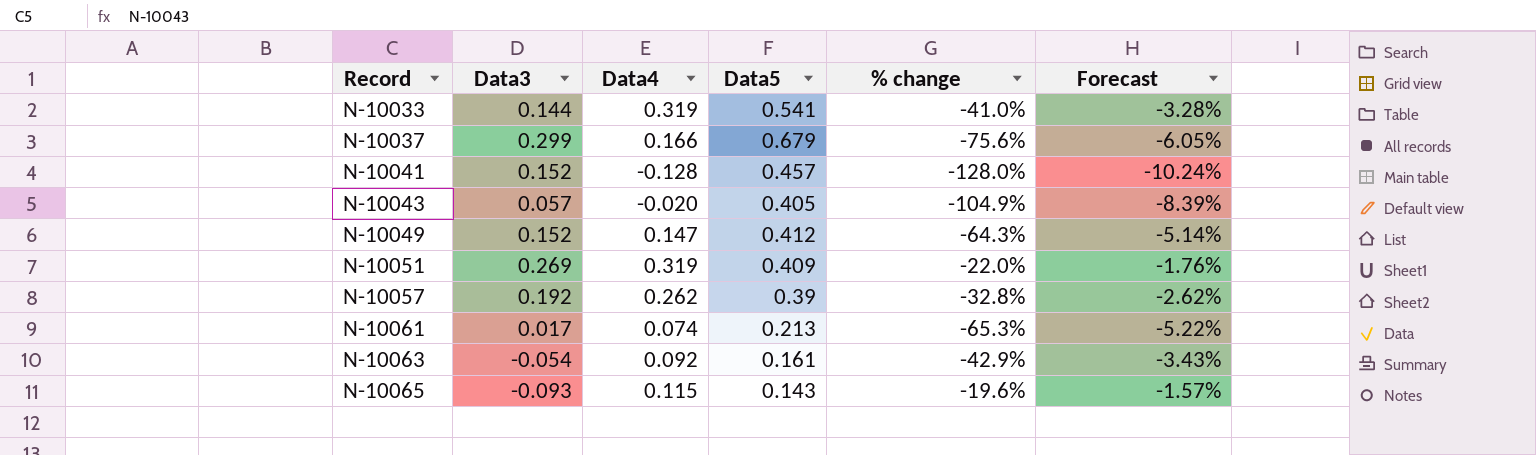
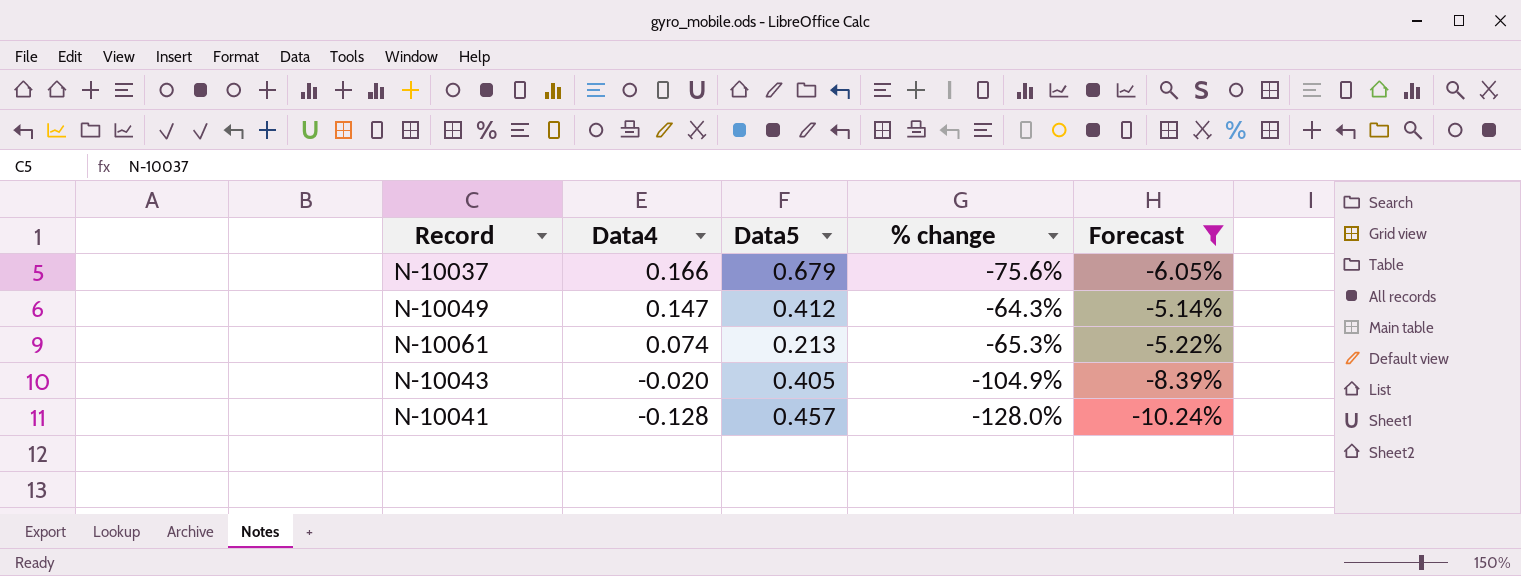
filter: none -> Forecast <= -5.14%
row order: Record ascending -> Data4 descending
column Data3 | position: 2 -> none

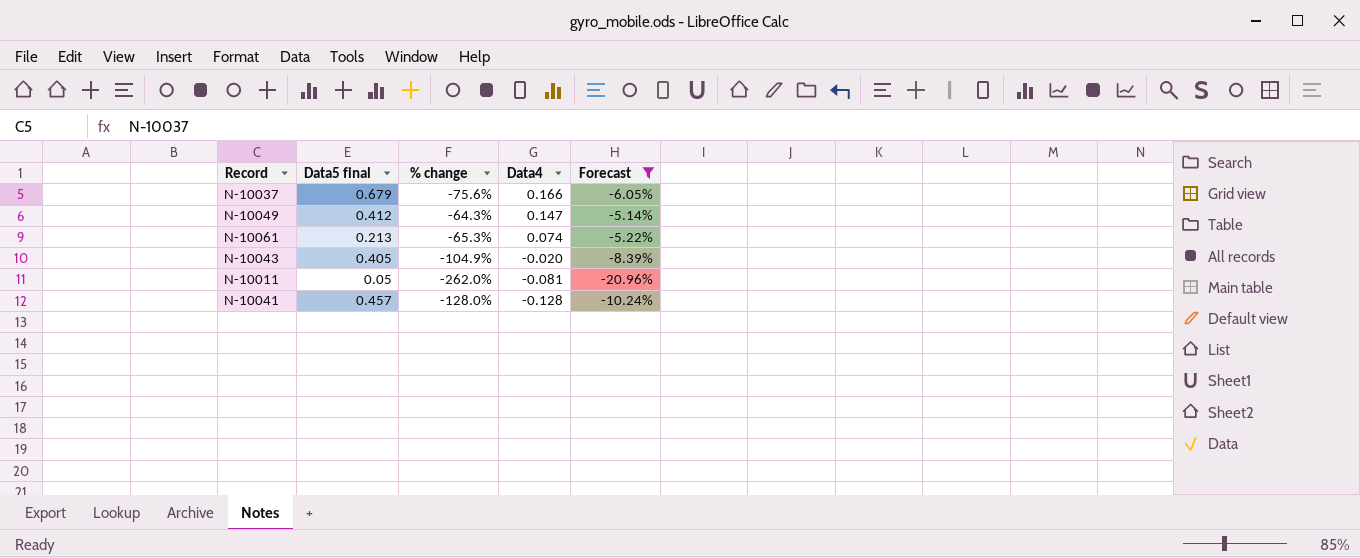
column name: Data5 -> Data5 final
column Data4 | position: 2 -> 4
row N-10011: none -> 0.05 | -262.0% | -0.081 | -20.96%

